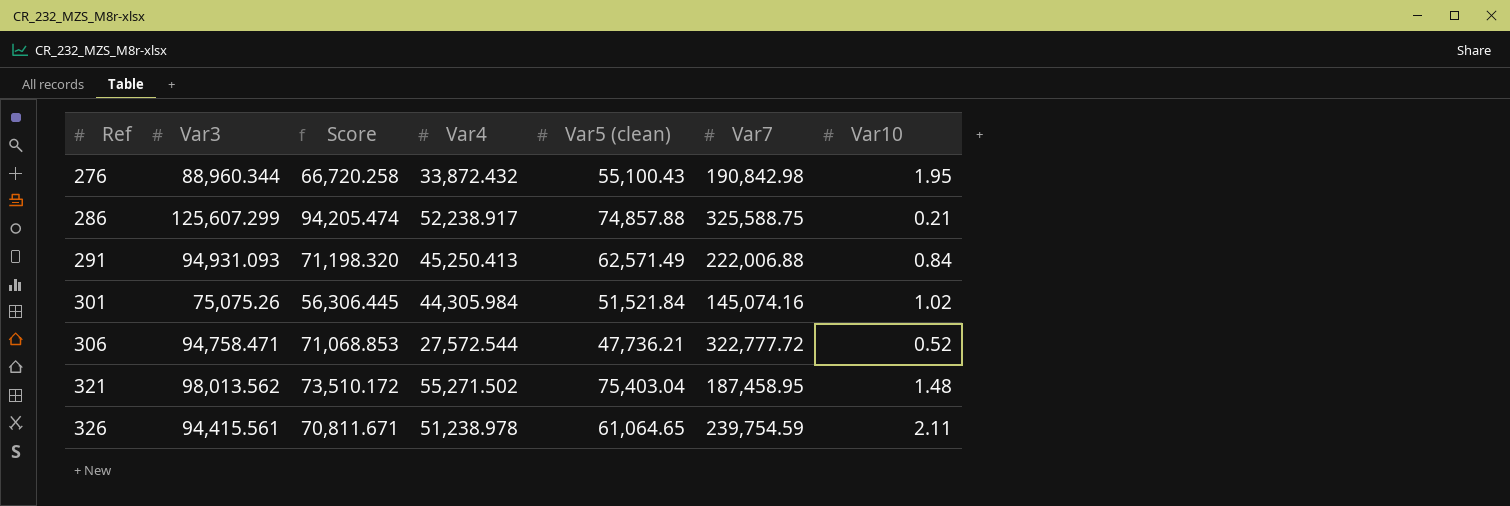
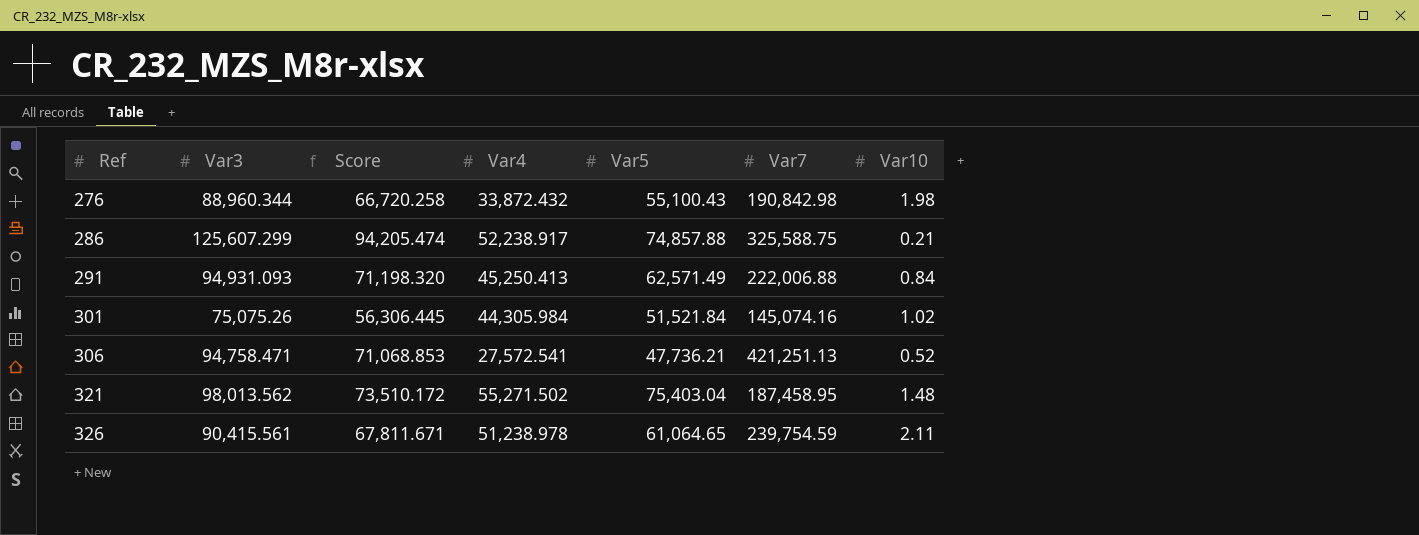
column name: Var5 (clean) -> Var5
276 | Var10: 1.95 -> 1.98
306 | Var4: 27,572.544 -> 27,572.541
306 | Var7: 322,777.72 -> 421,251.13
326 | Var3: 94,415.561 -> 90,415.561
326 | Score: 70,811.671 -> 67,811.671

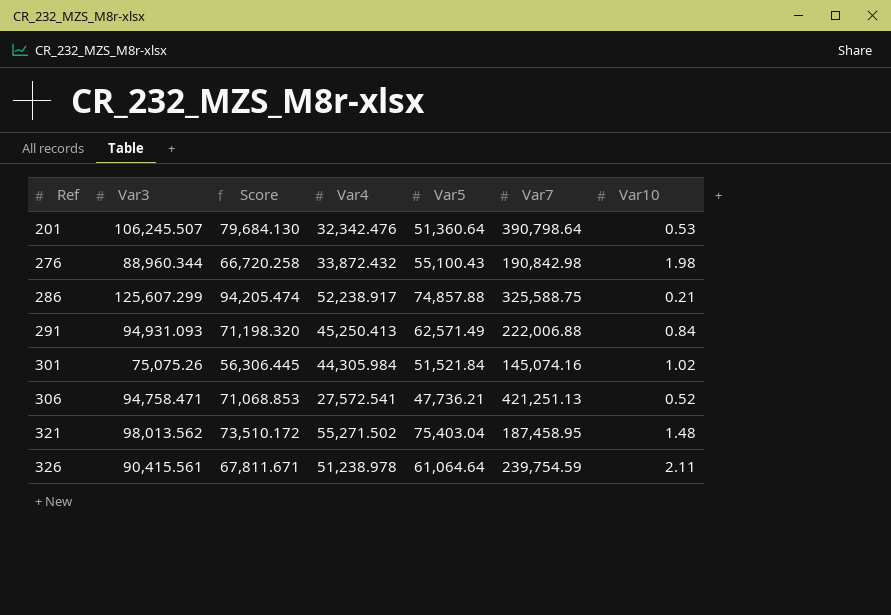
row 201: none -> 106,245.507 | 79,684.130 | 32,342.476 | 51,360.64 | 390,798.64 | 0.53
326 | Var5: 61,064.65 -> 61,064.64

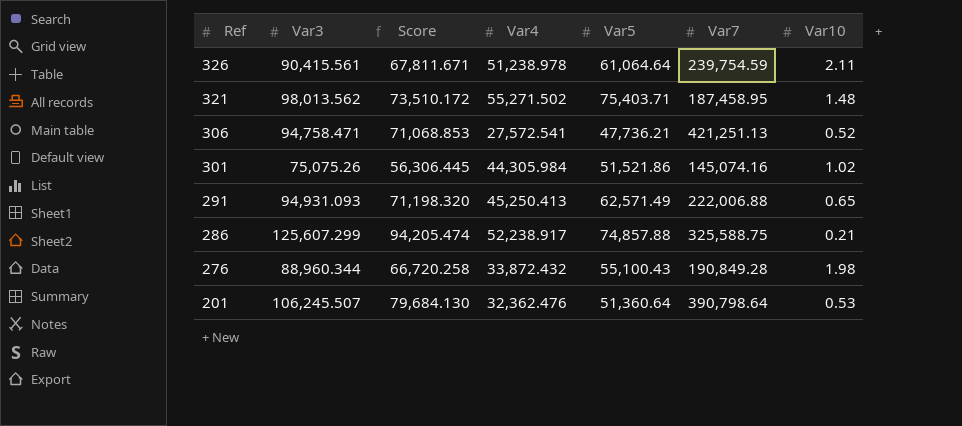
row order: Ref ascending -> Ref descending
321 | Var5: 75,403.04 -> 75,403.71
301 | Var5: 51,521.84 -> 51,521.86
291 | Var10: 0.84 -> 0.65
276 | Var7: 190,842.98 -> 190,849.28
201 | Var4: 32,342.476 -> 32,362.476

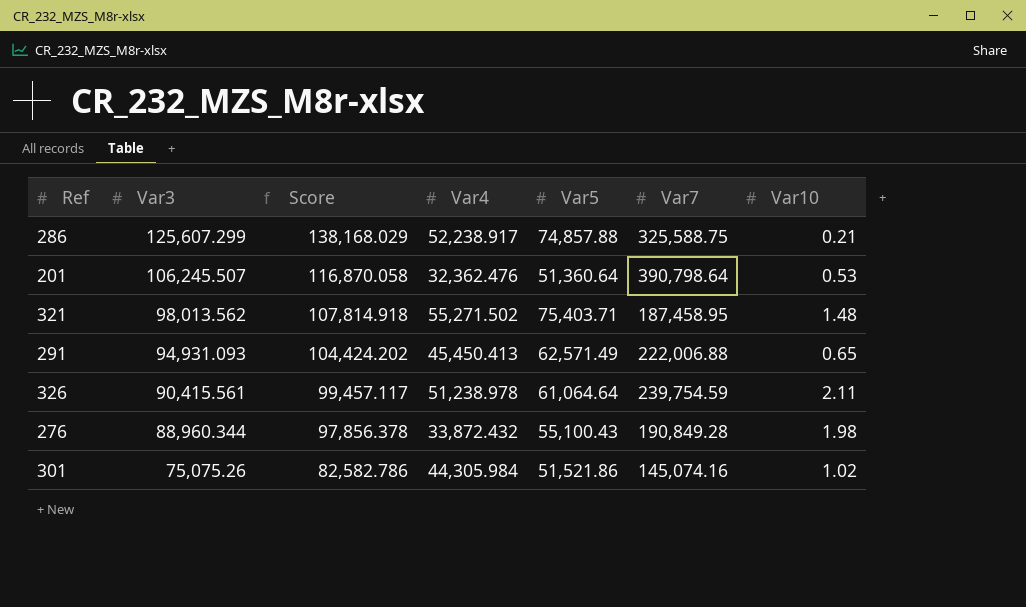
row order: Ref descending -> Var3 descending
column Score | formula: [Var3] * 0.75 -> [Var3] * 1.1
row 306: 94,758.471 | 71,068.853 | 27,572.541 | 47,736.21 | 421,251.13 | 0.52 -> none
291 | Var4: 45,250.413 -> 45,450.413

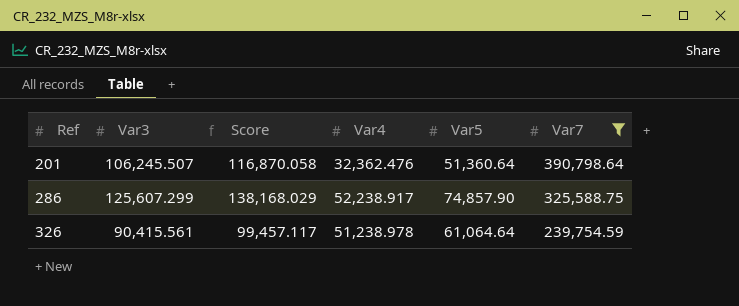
filter: none -> Var7 >= 239,754.59
row order: Var3 descending -> Ref ascending
column Var10 | position: 7 -> none
286 | Var5: 74,857.88 -> 74,857.90

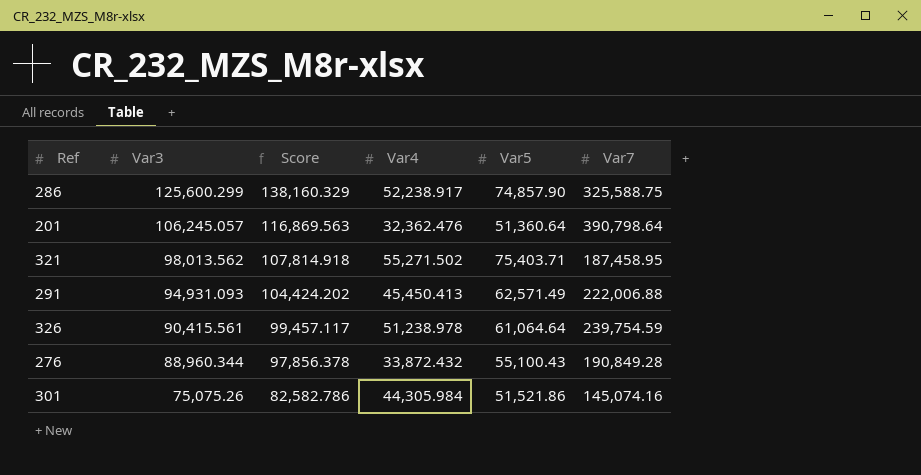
filter: Var7 >= 239,754.59 -> none
row order: Ref ascending -> Var3 descending
286 | Var3: 125,607.299 -> 125,600.299
286 | Score: 138,168.029 -> 138,160.329
201 | Var3: 106,245.507 -> 106,245.057
201 | Score: 116,870.058 -> 116,869.563

